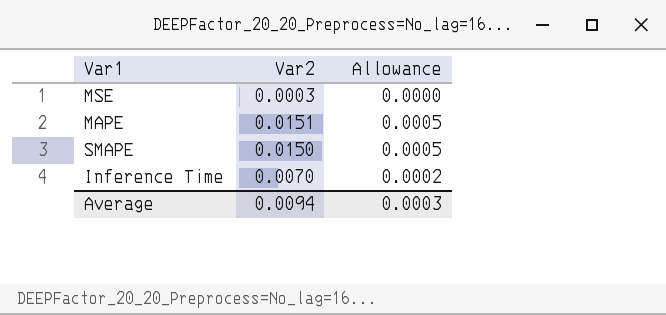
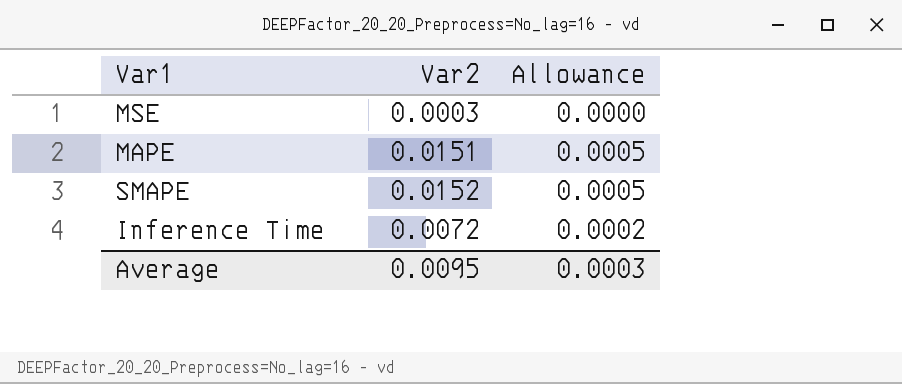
SMAPE | Var2: 0.0150 -> 0.0152
Inference Time | Var2: 0.0070 -> 0.0072
Average | Var2: 0.0094 -> 0.0095

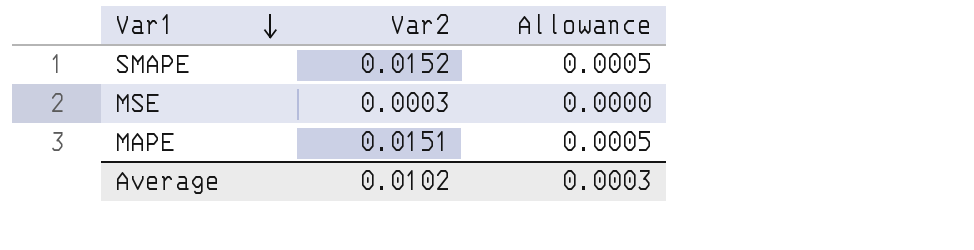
row order: none -> Var1 descending
row Inference Time: 0.0072 | 0.0002 -> none
Average | Var2: 0.0095 -> 0.0102

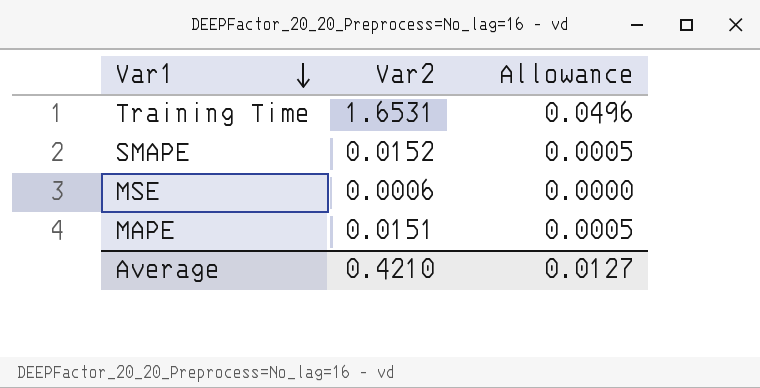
row Training Time: none -> 1.6531 | 0.0496
MSE | Var2: 0.0003 -> 0.0006
Average | Var2: 0.0102 -> 0.4210
Average | Allowance: 0.0003 -> 0.0127

